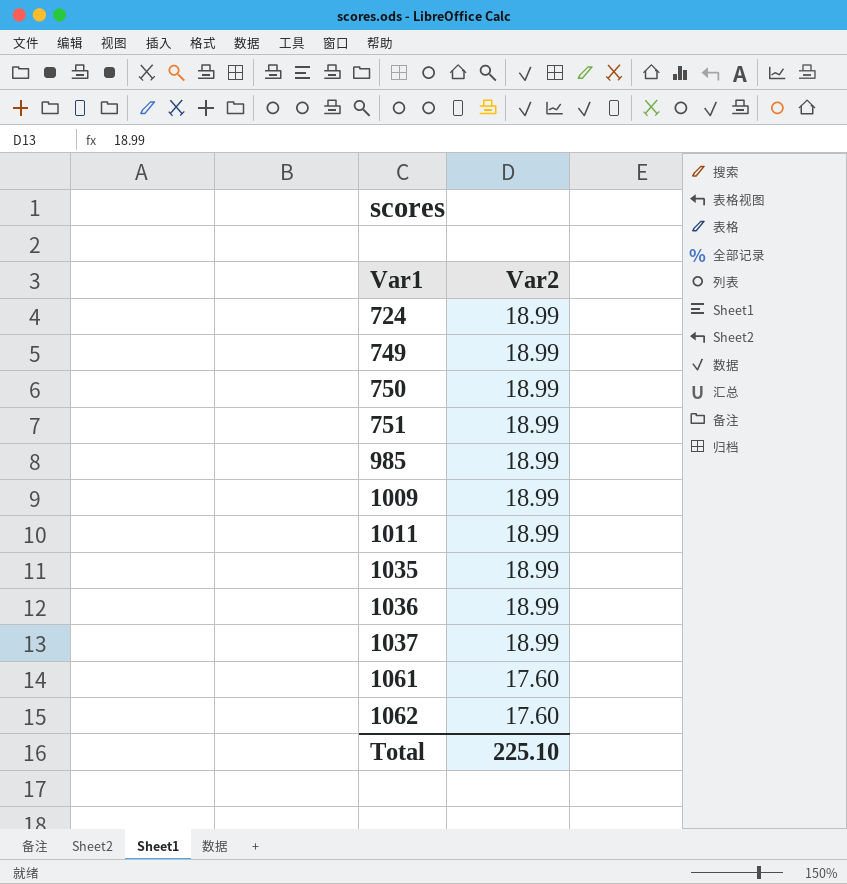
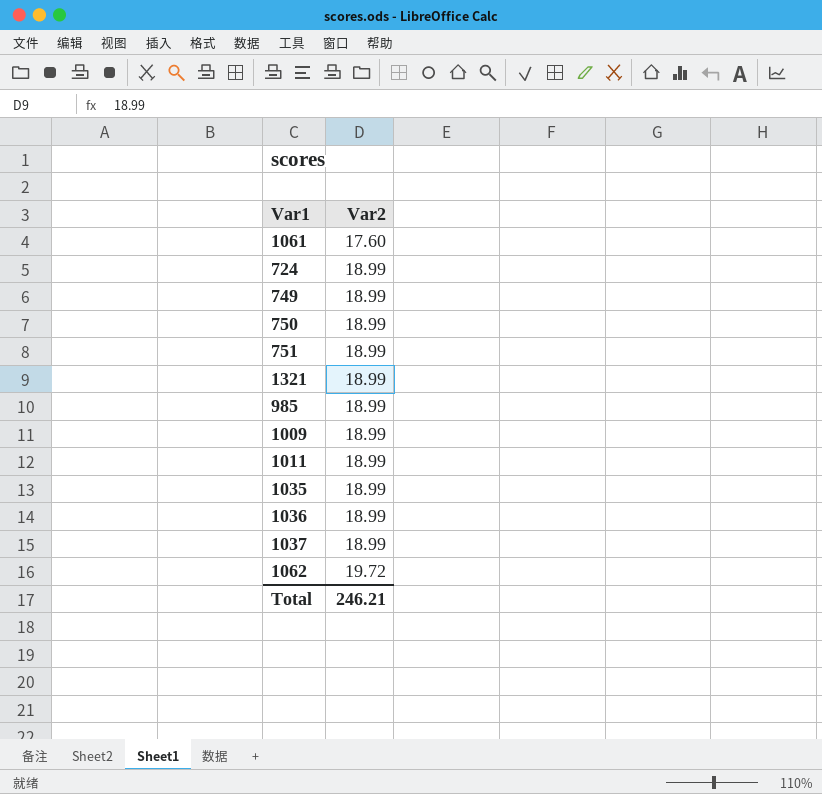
row order: Var1 ascending -> Var2 ascending
row 1321: none -> 18.99
1062 | Var2: 17.60 -> 19.72
Total | Var2: 225.10 -> 246.21

